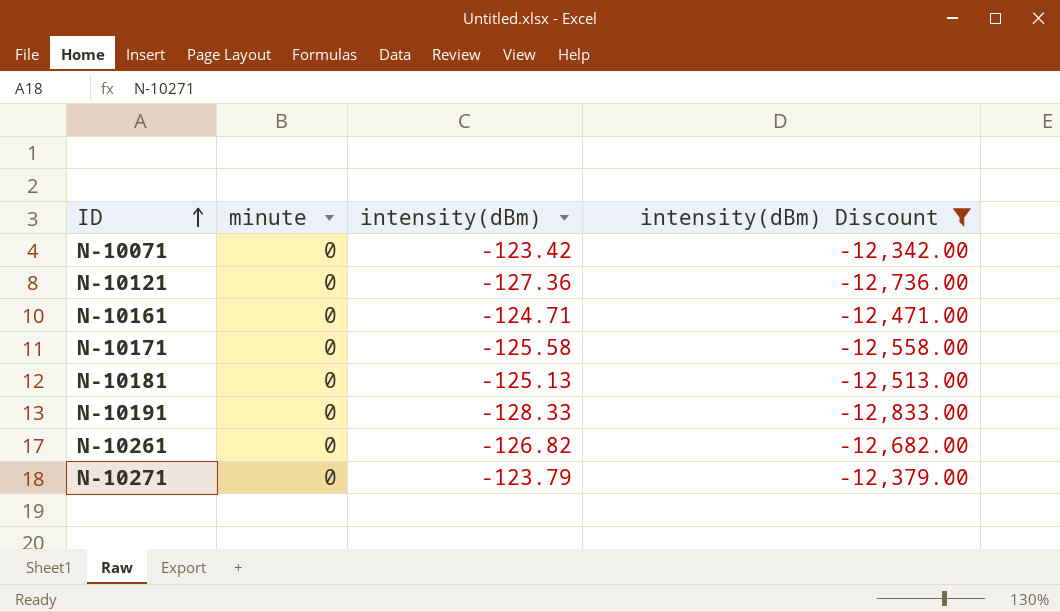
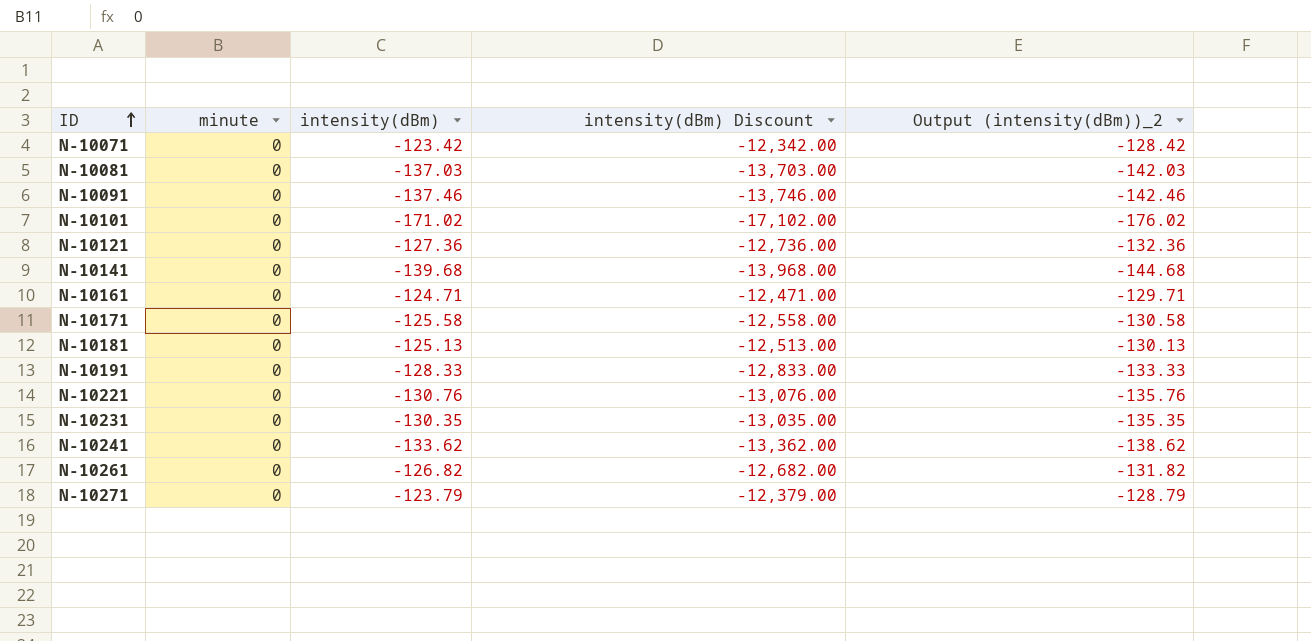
filter: intensity(dBm) Discount >= -12,833.00 -> none
column Output (intensity(dBm))_2 | formula: none -> [intensity(dBm)] - 5

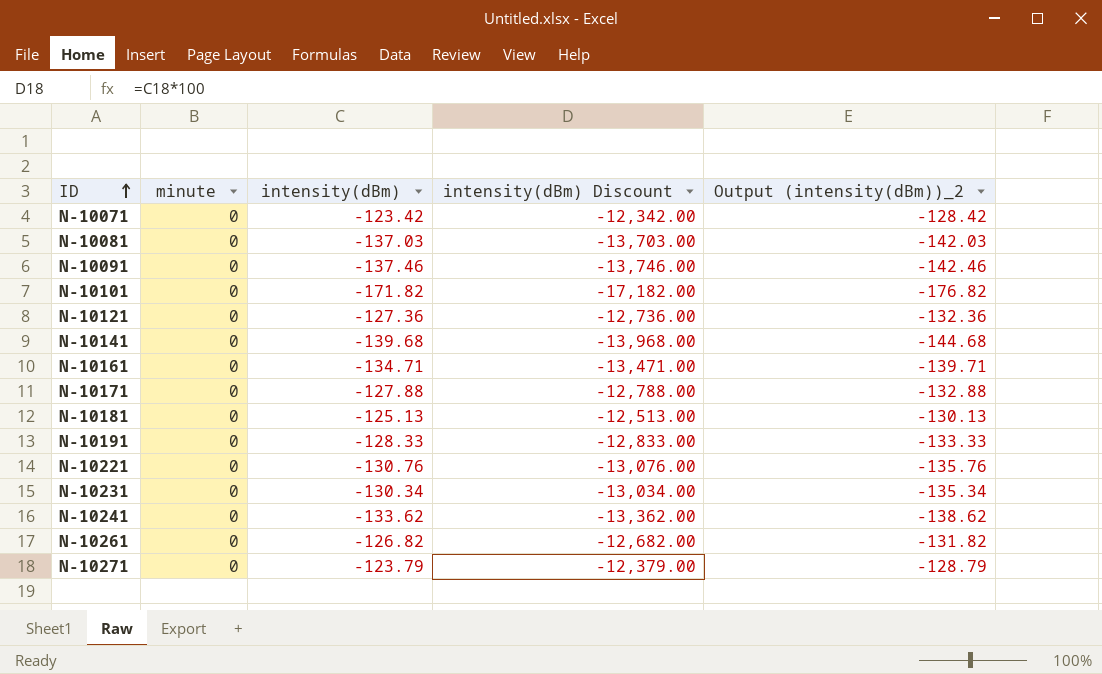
N-10101 | intensity(dBm): -171.02 -> -171.82
N-10101 | intensity(dBm) Discount: -17,102.00 -> -17,182.00
N-10101 | Output (intensity(dBm))_2: -176.02 -> -176.82
N-10161 | intensity(dBm): -124.71 -> -134.71
N-10161 | intensity(dBm) Discount: -12,471.00 -> -13,471.00
N-10161 | Output (intensity(dBm))_2: -129.71 -> -139.71
N-10171 | intensity(dBm): -125.58 -> -127.88
N-10171 | intensity(dBm) Discount: -12,558.00 -> -12,788.00
N-10171 | Output (intensity(dBm))_2: -130.58 -> -132.88
N-10231 | intensity(dBm): -130.35 -> -130.34
N-10231 | intensity(dBm) Discount: -13,035.00 -> -13,034.00
N-10231 | Output (intensity(dBm))_2: -135.35 -> -135.34

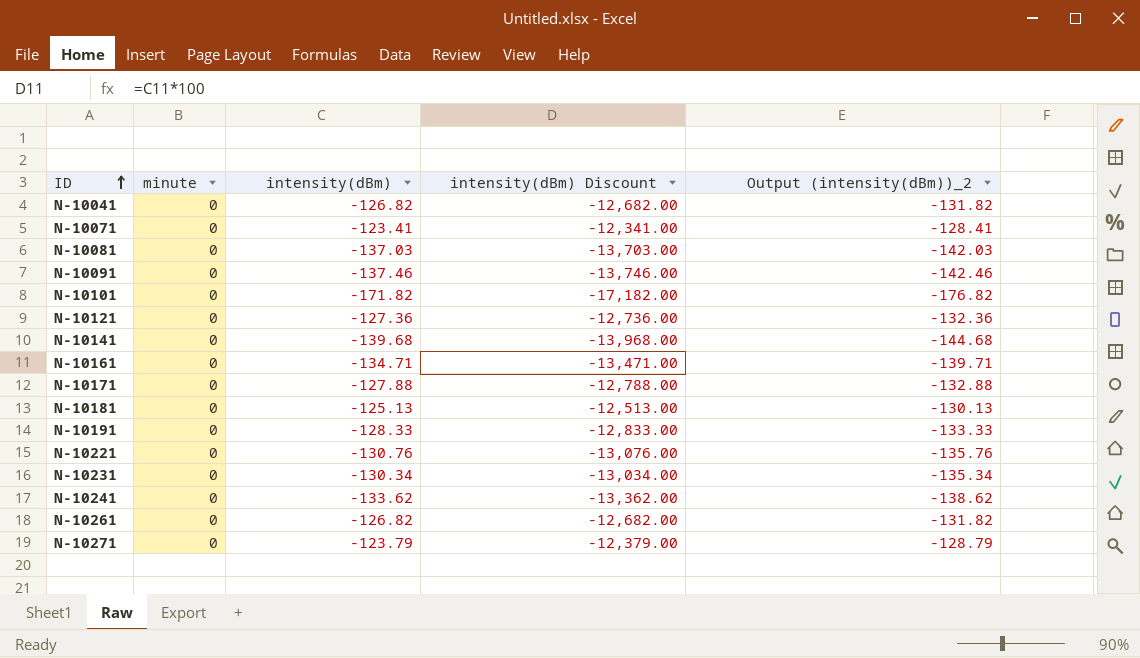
row N-10041: none -> 0 | -126.82 | -12,682.00 | -131.82
N-10071 | intensity(dBm): -123.42 -> -123.41
N-10071 | intensity(dBm) Discount: -12,342.00 -> -12,341.00
N-10071 | Output (intensity(dBm))_2: -128.42 -> -128.41

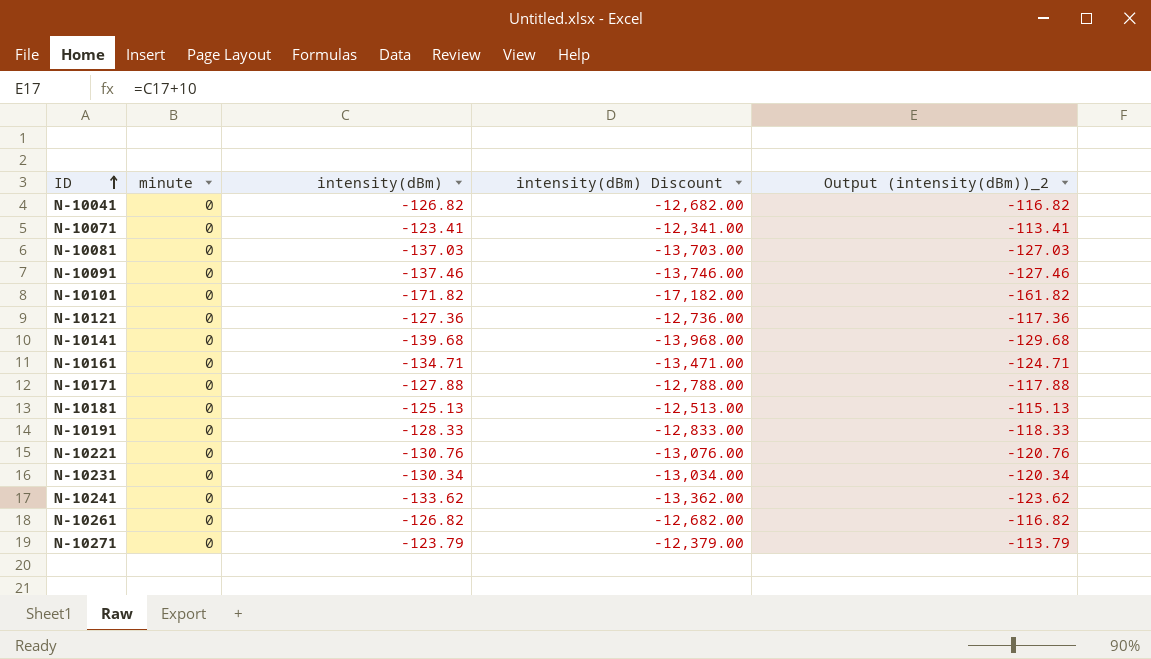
column Output (intensity(dBm))_2 | formula: [intensity(dBm)] - 5 -> [intensity(dBm)] + 10

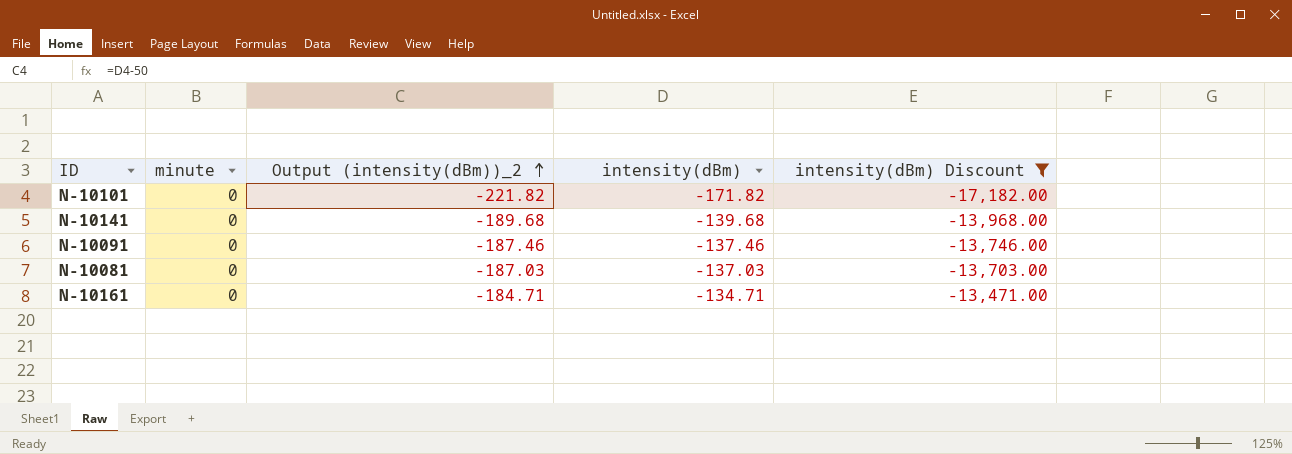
filter: none -> intensity(dBm) Discount <= -13,471.00
row order: ID ascending -> Output (intensity(dBm))_2 ascending
column Output (intensity(dBm))_2 | formula: [intensity(dBm)] + 10 -> [intensity(dBm)] - 50
column Output (intensity(dBm))_2 | position: 5 -> 3

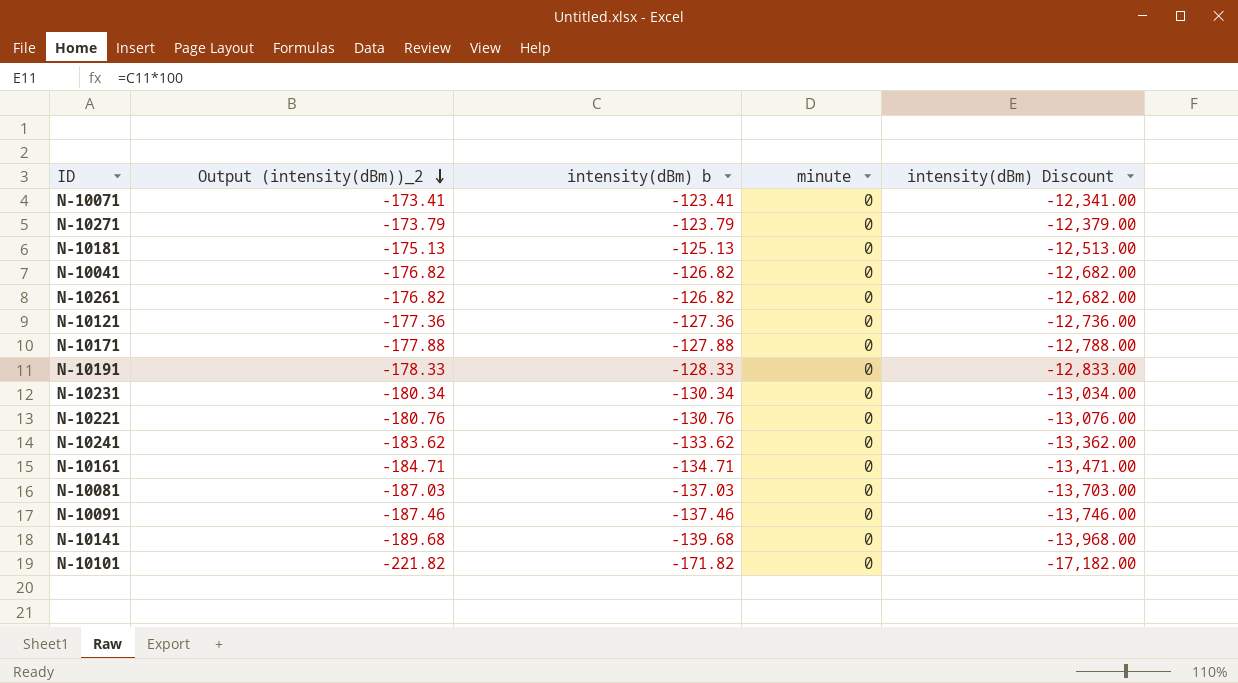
filter: intensity(dBm) Discount <= -13,471.00 -> none
row order: Output (intensity(dBm))_2 ascending -> Output (intensity(dBm))_2 descending
column name: intensity(dBm) -> intensity(dBm) b
column minute | position: 2 -> 4

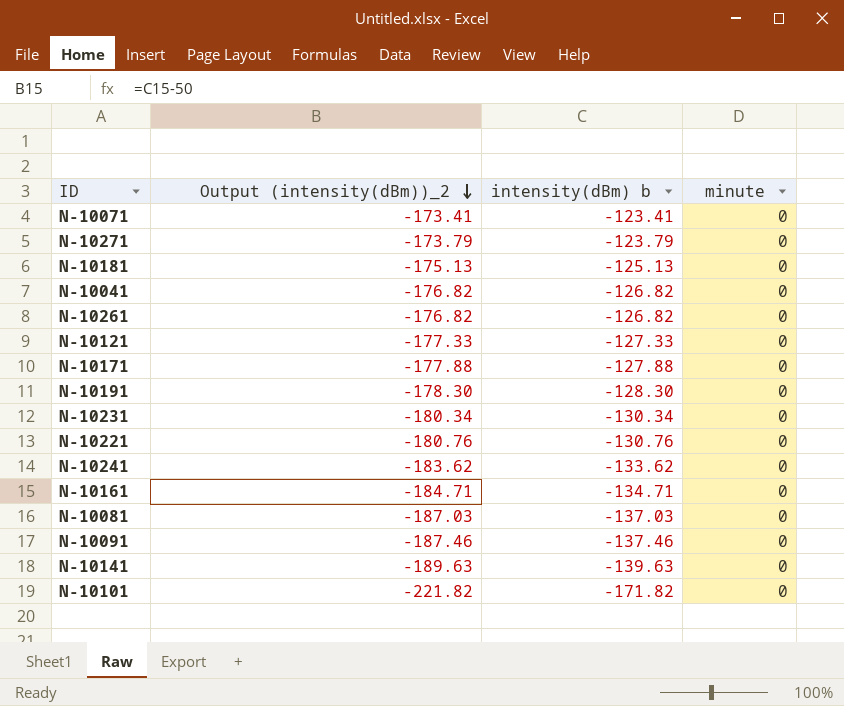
column intensity(dBm) Discount | formula: [intensity(dBm) b] * 100 -> none
N-10121 | Output (intensity(dBm))_2: -177.36 -> -177.33
N-10121 | intensity(dBm) b: -127.36 -> -127.33
N-10191 | Output (intensity(dBm))_2: -178.33 -> -178.30
N-10191 | intensity(dBm) b: -128.33 -> -128.30
N-10141 | Output (intensity(dBm))_2: -189.68 -> -189.63
N-10141 | intensity(dBm) b: -139.68 -> -139.63

